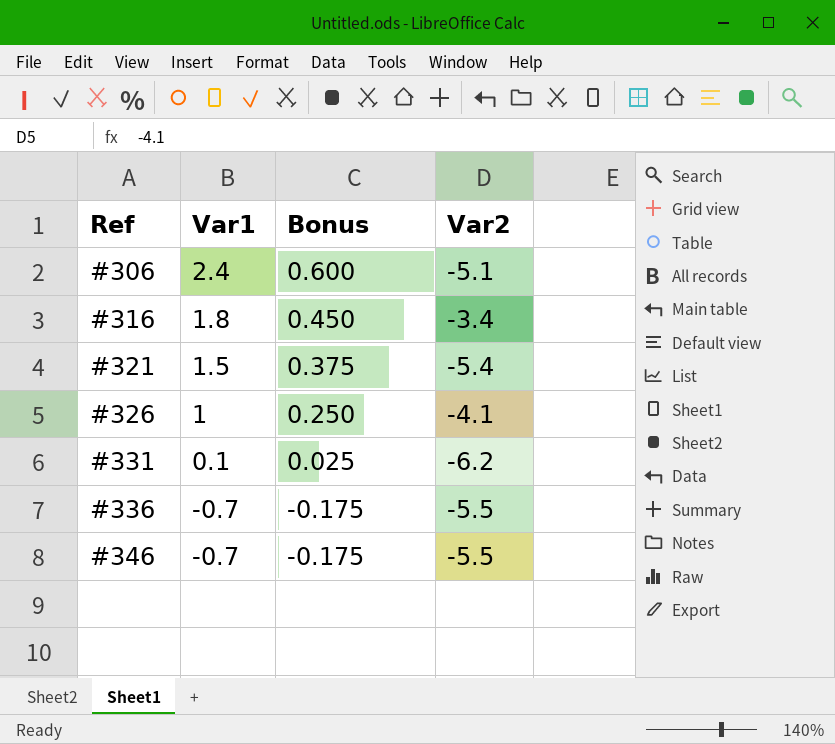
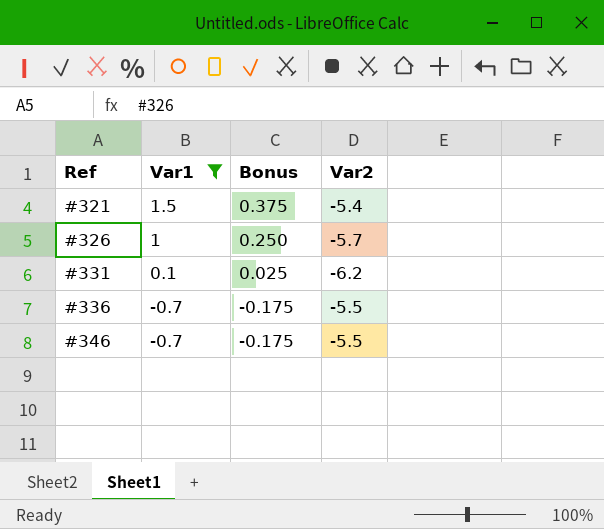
filter: none -> Var1 <= 1.5
#326 | Var2: -4.1 -> -5.7

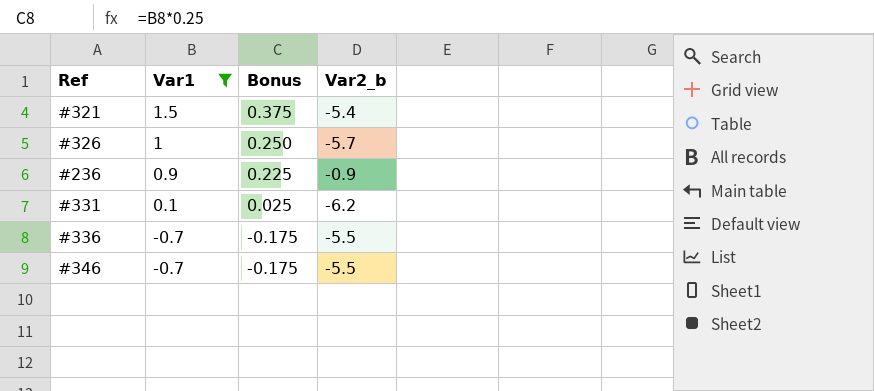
column name: Var2 -> Var2_b
row #236: none -> 0.9 | 0.225 | -0.9

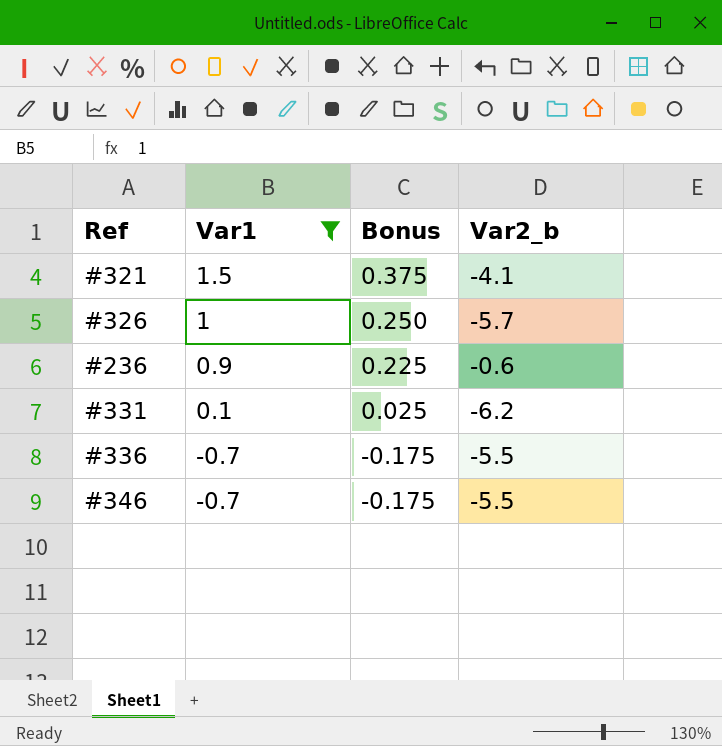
#321 | Var2_b: -5.4 -> -4.1
#236 | Var2_b: -0.9 -> -0.6

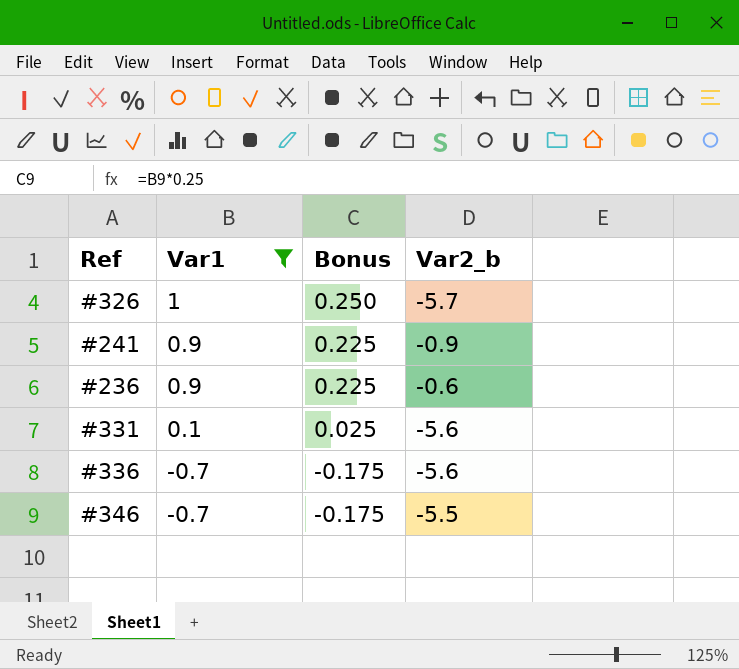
row #321: 1.5 | 0.375 | -4.1 -> none
row #241: none -> 0.9 | 0.225 | -0.9
#331 | Var2_b: -6.2 -> -5.6
#336 | Var2_b: -5.5 -> -5.6

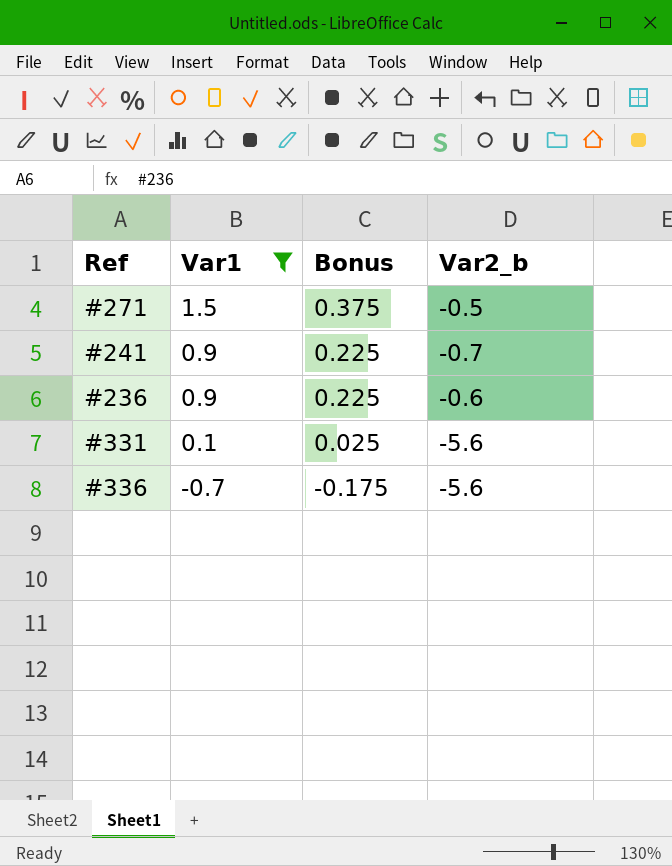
row #326: 1 | 0.250 | -5.7 -> none
row #346: -0.7 | -0.175 | -5.5 -> none
row #271: none -> 1.5 | 0.375 | -0.5
#241 | Var2_b: -0.9 -> -0.7

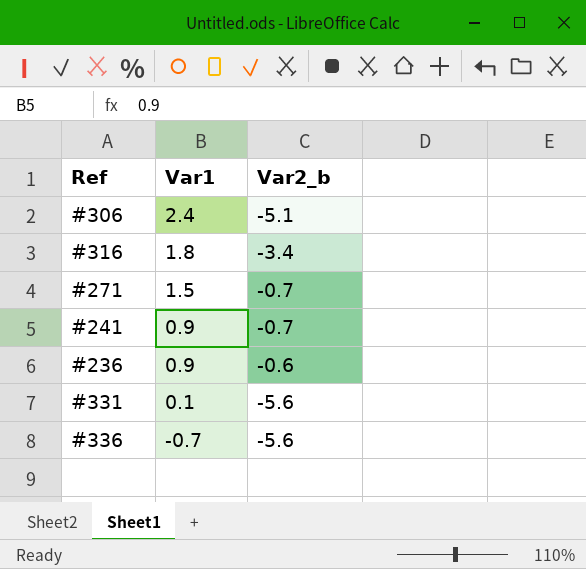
filter: Var1 <= 1.5 -> none
column Bonus | formula: [Var1] * 0.25 -> none
#271 | Var2_b: -0.5 -> -0.7

